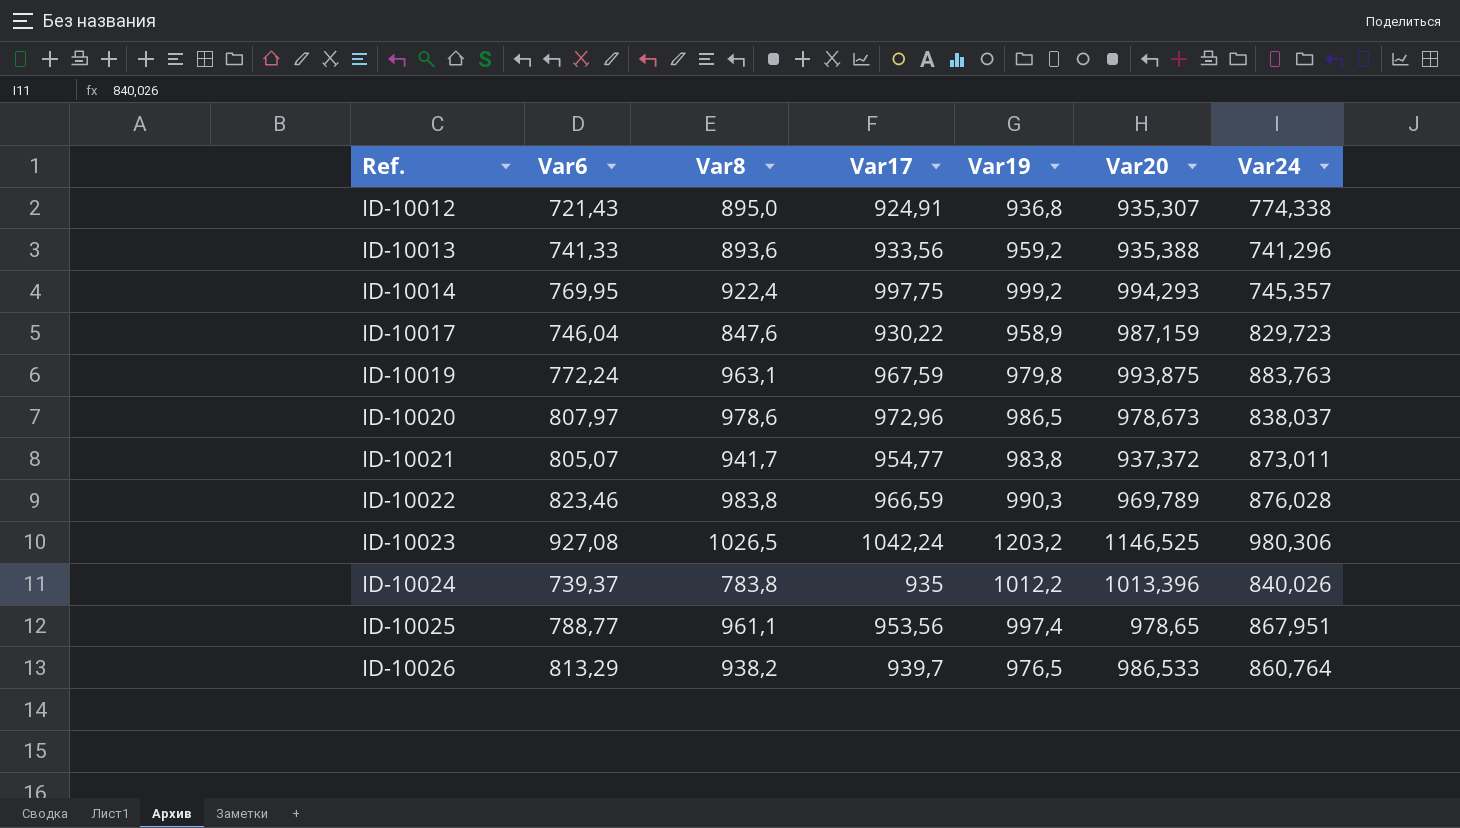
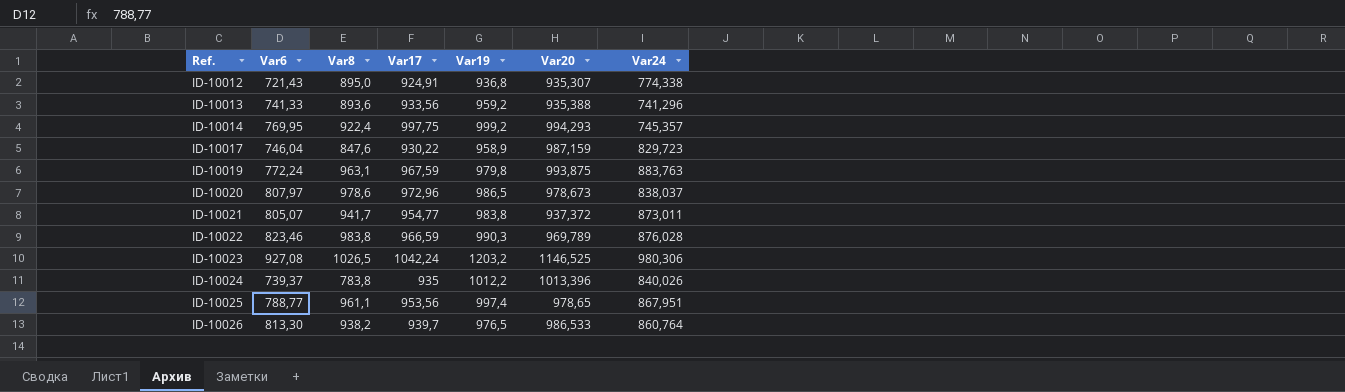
ID-10026 | Var6: 813,29 -> 813,30

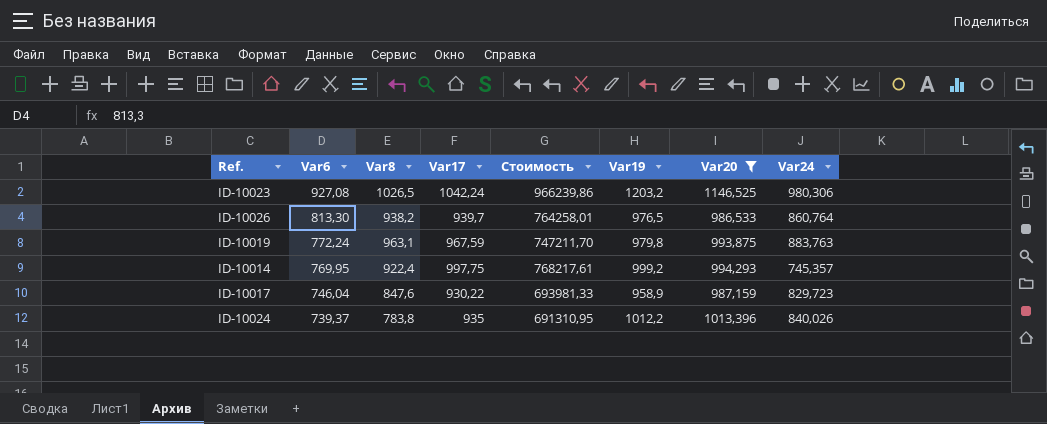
filter: none -> Var20 >= 986,533
row order: Ref. ascending -> Var6 descending
column Стоимость | formula: none -> [Var6] * [Var17]

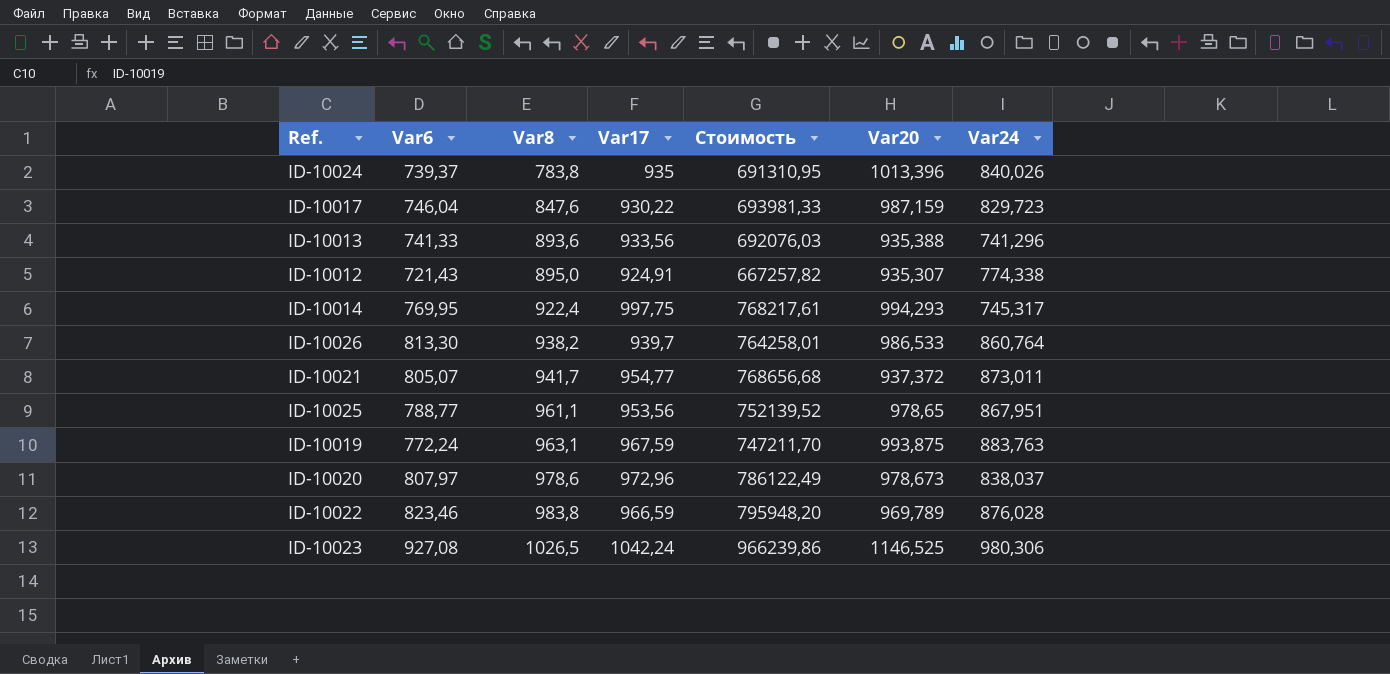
filter: Var20 >= 986,533 -> none
row order: Var6 descending -> Var8 ascending
column Var19 | position: 6 -> none
ID-10014 | Var24: 745,357 -> 745,317

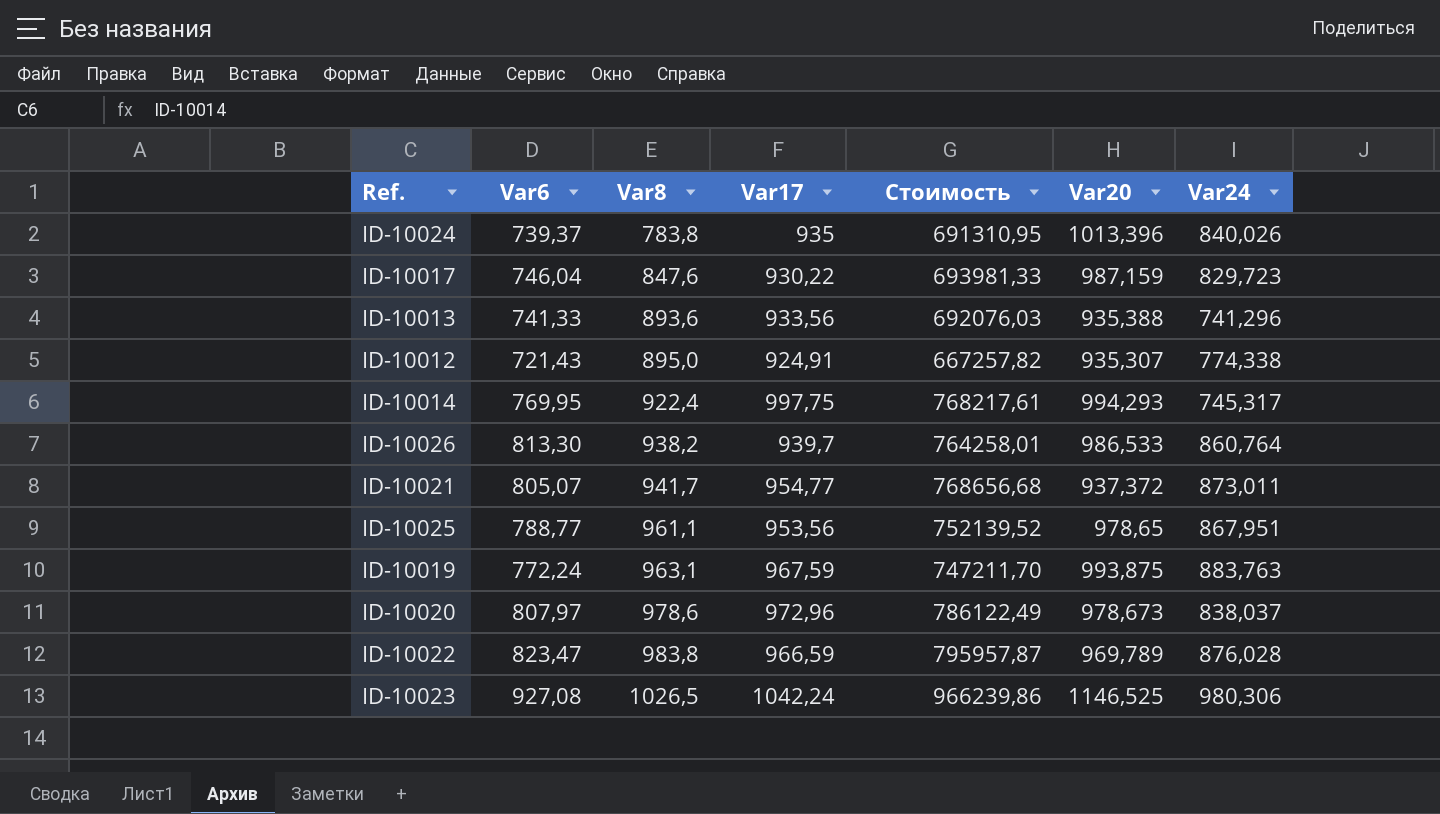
ID-10022 | Var6: 823,46 -> 823,47
ID-10022 | Стоимость: 795948,20 -> 795957,87

